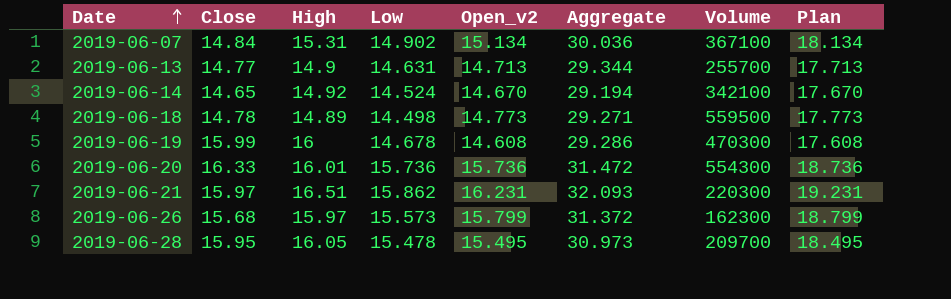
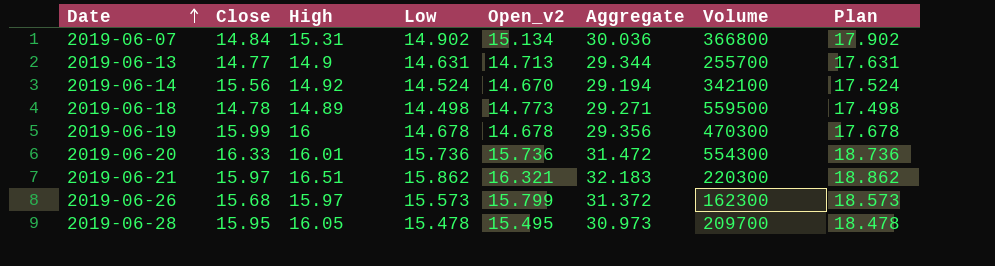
column Plan | formula: [Open_v2] + 3 -> [Low] + 3
2019-06-07 | Volume: 367100 -> 366800
2019-06-14 | Close: 14.65 -> 15.56
2019-06-19 | Open_v2: 14.608 -> 14.678
2019-06-19 | Aggregate: 29.286 -> 29.356
2019-06-21 | Open_v2: 16.231 -> 16.321
2019-06-21 | Aggregate: 32.093 -> 32.183

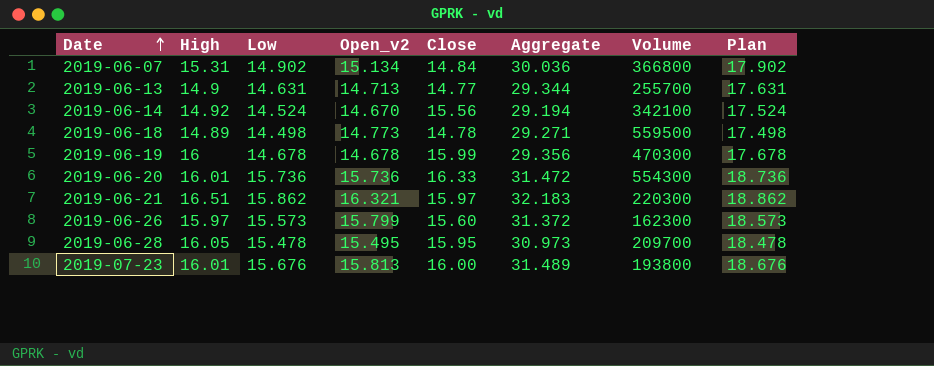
column Close | position: 2 -> 5
2019-06-26 | Close: 15.68 -> 15.60
row 2019-07-23: none -> 16.01 | 15.676 | 15.813 | 16.00 | 31.489 | 193800 | 18.676

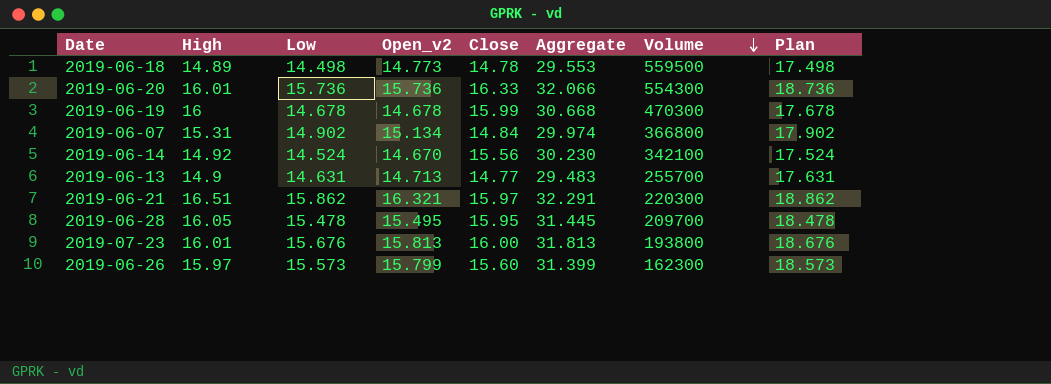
row order: Date ascending -> Volume descending
column Aggregate | formula: [Low] + [Open_v2] -> [Open_v2] + [Close]

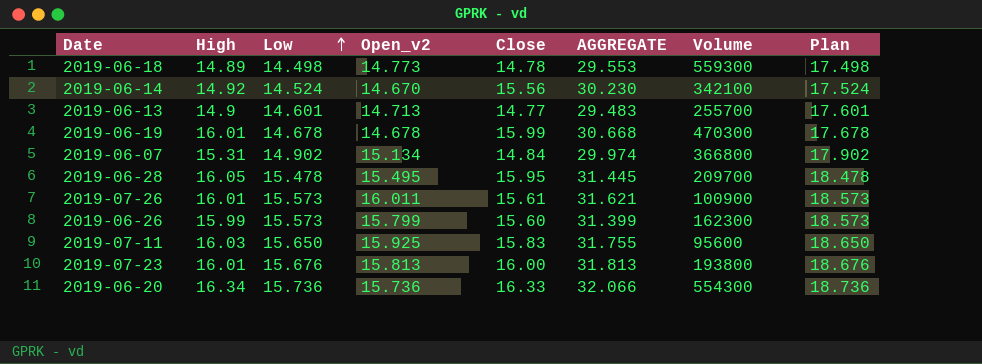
row order: Volume descending -> Low ascending
column name: Aggregate -> AGGREGATE
row 2019-06-21: 16.51 | 15.862 | 16.321 | 15.97 | 32.291 | 220300 | 18.862 -> none
2019-06-18 | Volume: 559500 -> 559300
2019-06-13 | Low: 14.631 -> 14.601
2019-06-13 | Plan: 17.631 -> 17.601
2019-06-19 | High: 16 -> 16.01
row 2019-07-26: none -> 16.01 | 15.573 | 16.011 | 15.61 | 31.621 | 100900 | 18.573
2019-06-26 | High: 15.97 -> 15.99
row 2019-07-11: none -> 16.03 | 15.650 | 15.925 | 15.83 | 31.755 | 95600 | 18.650
2019-06-20 | High: 16.01 -> 16.34

